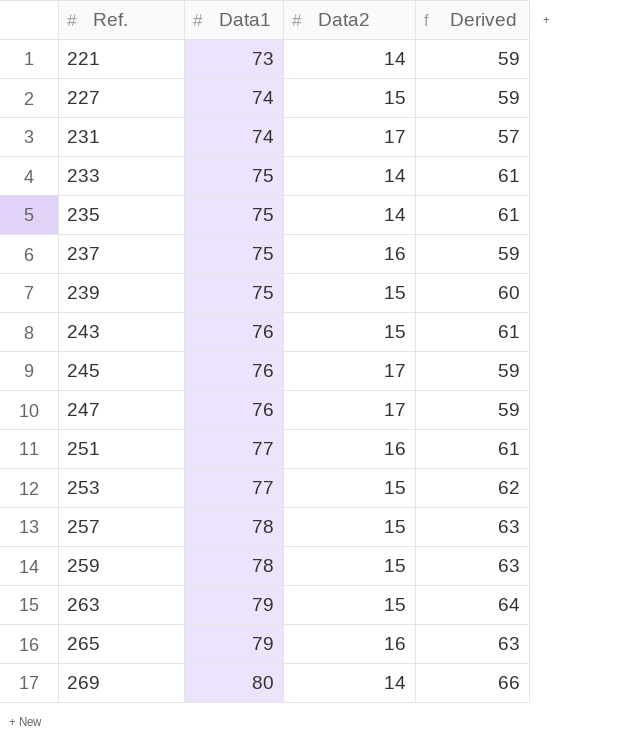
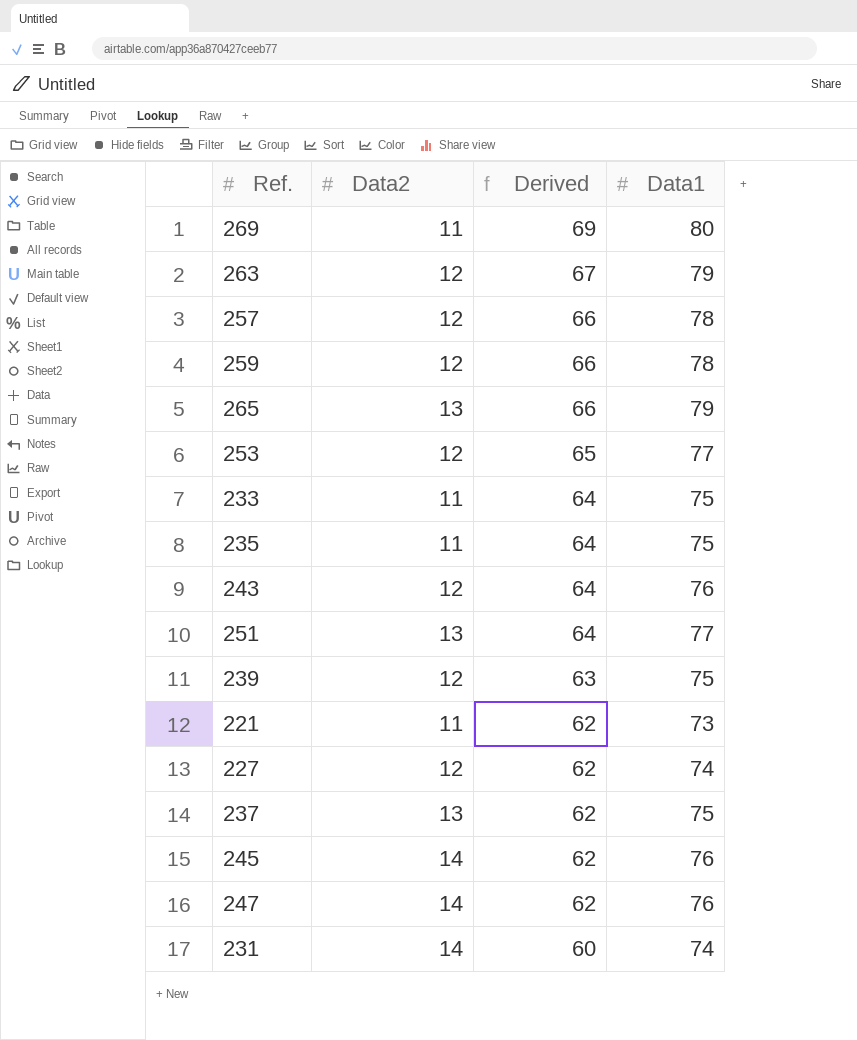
row order: Ref. ascending -> Derived descending
column Data1 | position: 2 -> 4
269 | Data2: 14 -> 11
269 | Derived: 66 -> 69
263 | Data2: 15 -> 12
263 | Derived: 64 -> 67
257 | Data2: 15 -> 12
257 | Derived: 63 -> 66
259 | Data2: 15 -> 12
259 | Derived: 63 -> 66
265 | Data2: 16 -> 13
265 | Derived: 63 -> 66
253 | Data2: 15 -> 12
253 | Derived: 62 -> 65
233 | Data2: 14 -> 11
233 | Derived: 61 -> 64
235 | Data2: 14 -> 11
235 | Derived: 61 -> 64
243 | Data2: 15 -> 12
243 | Derived: 61 -> 64
251 | Data2: 16 -> 13
251 | Derived: 61 -> 64
239 | Data2: 15 -> 12
239 | Derived: 60 -> 63
221 | Data2: 14 -> 11
221 | Derived: 59 -> 62
227 | Data2: 15 -> 12
227 | Derived: 59 -> 62
237 | Data2: 16 -> 13
237 | Derived: 59 -> 62
245 | Data2: 17 -> 14
245 | Derived: 59 -> 62
247 | Data2: 17 -> 14
247 | Derived: 59 -> 62
231 | Data2: 17 -> 14
231 | Derived: 57 -> 60

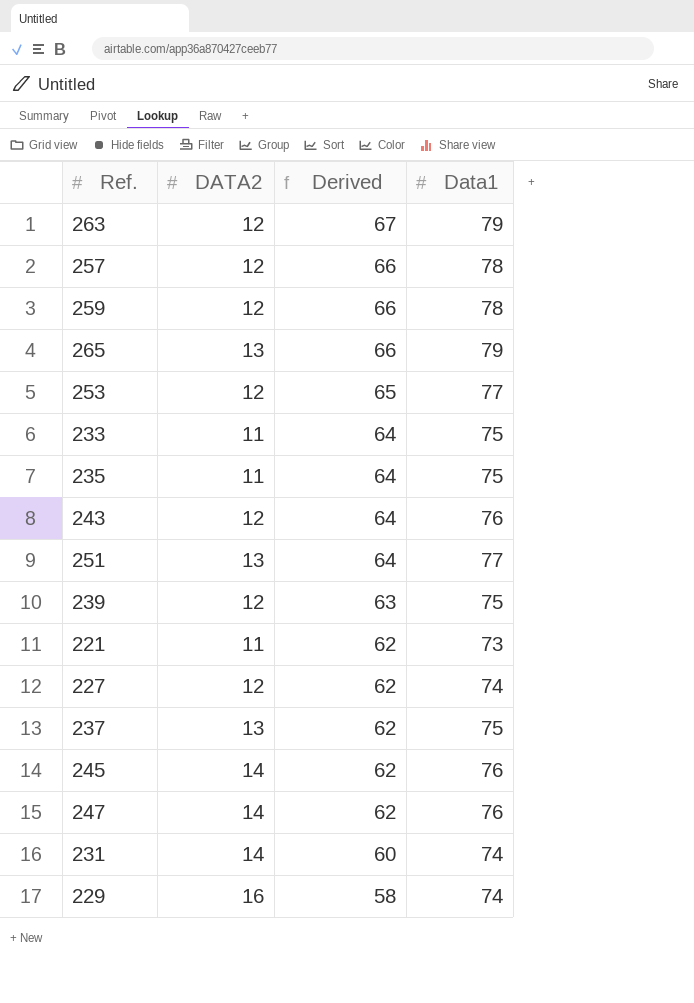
column name: Data2 -> DATA2
row 269: 11 | 69 | 80 -> none
row 229: none -> 16 | 58 | 74

